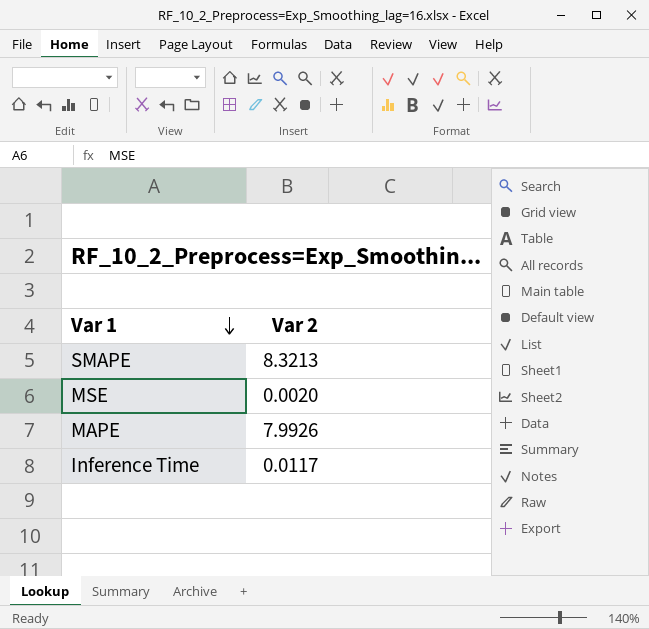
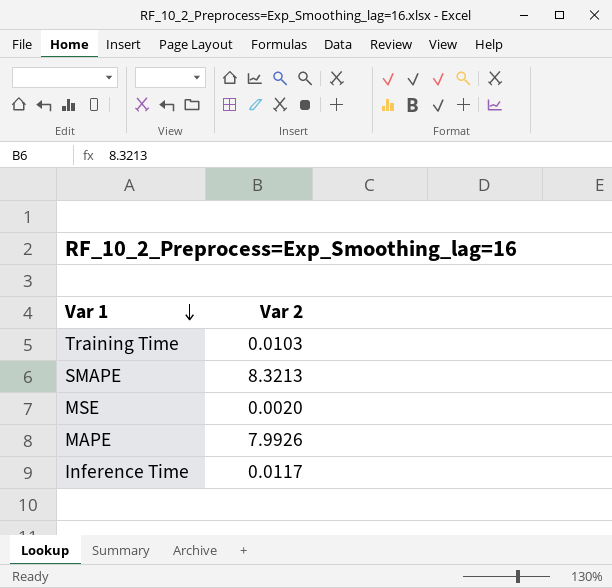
row Training Time: none -> 0.0103

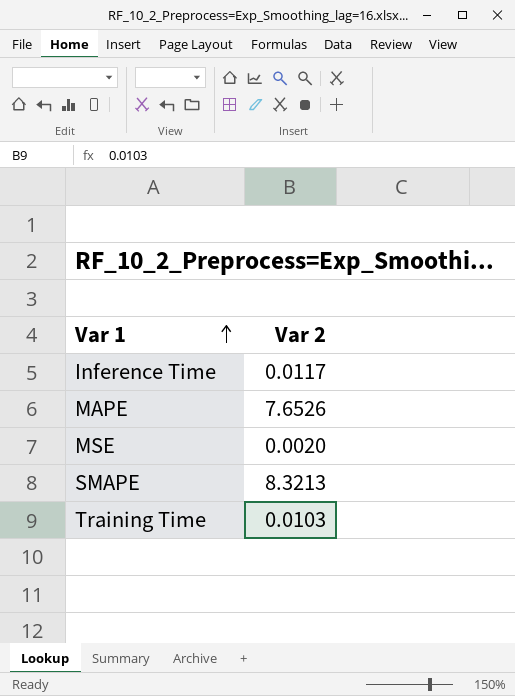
row order: Var 1 descending -> Var 1 ascending
MAPE | Var 2: 7.9926 -> 7.6526

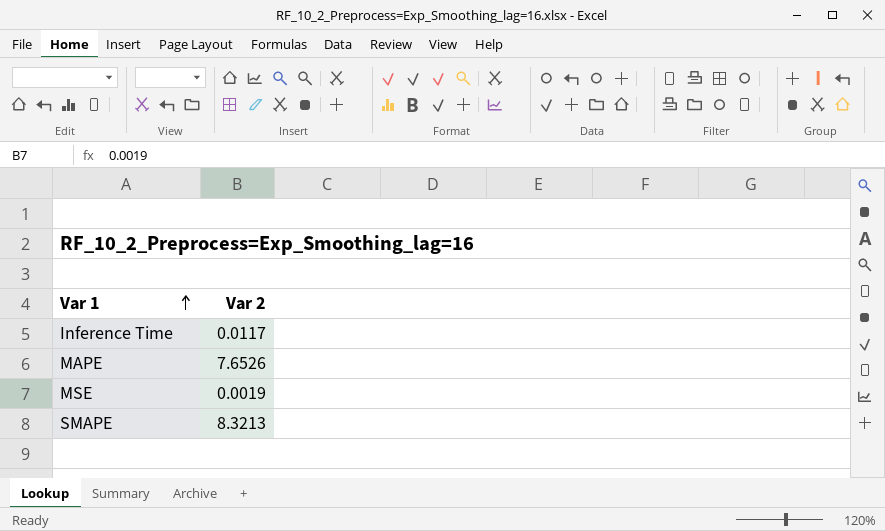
row Training Time: 0.0103 -> none
MSE | Var 2: 0.0020 -> 0.0019

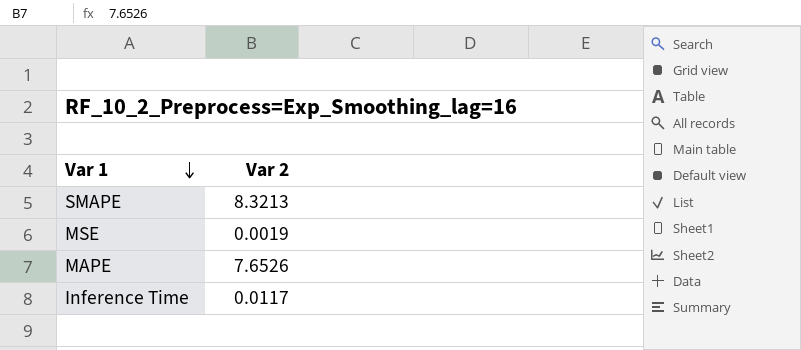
row order: Var 1 ascending -> Var 1 descending

